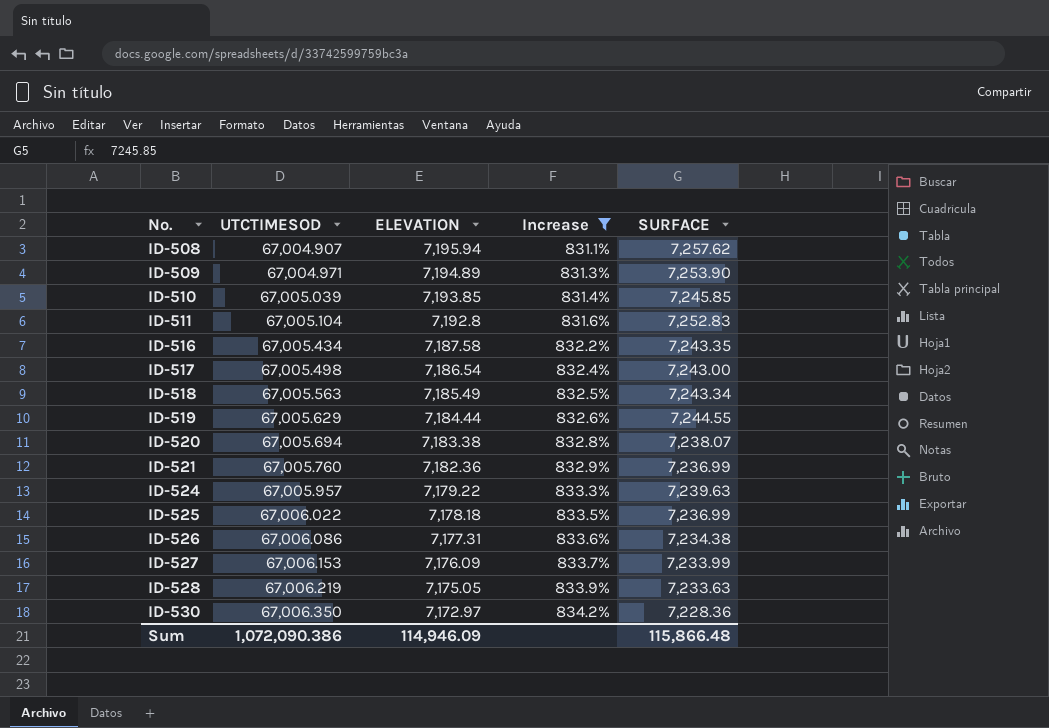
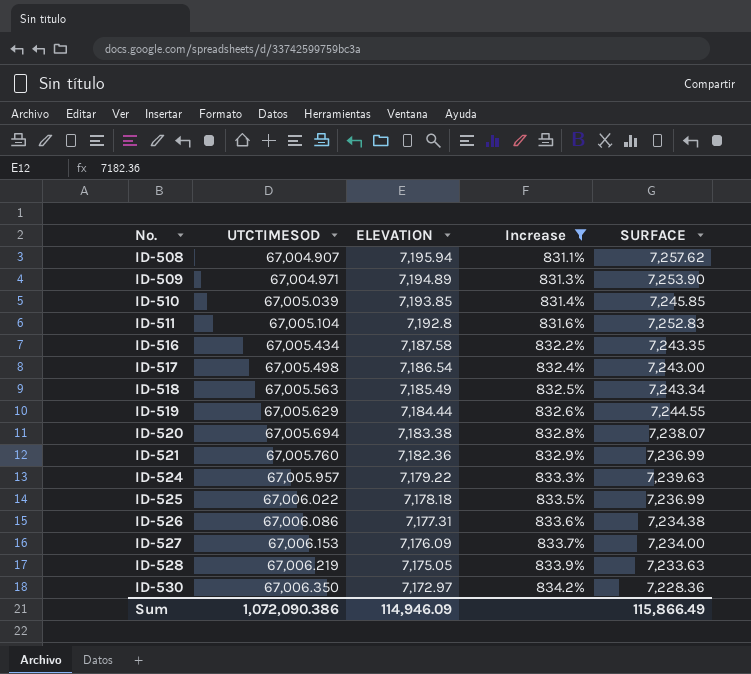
ID-527 | SURFACE: 7,233.99 -> 7,234.00
Sum | SURFACE: 115,866.48 -> 115,866.49

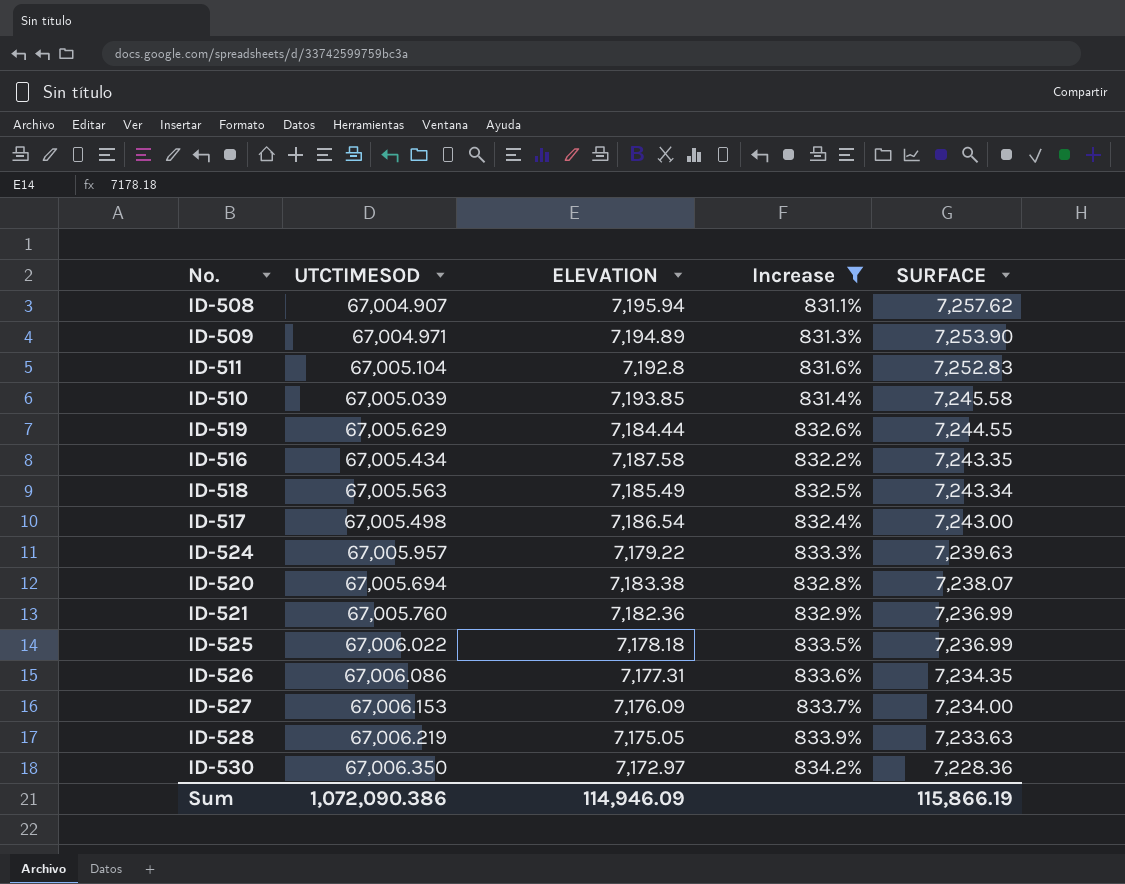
row order: No. ascending -> SURFACE descending
ID-510 | SURFACE: 7,245.85 -> 7,245.58
ID-526 | SURFACE: 7,234.38 -> 7,234.35
Sum | SURFACE: 115,866.49 -> 115,866.19

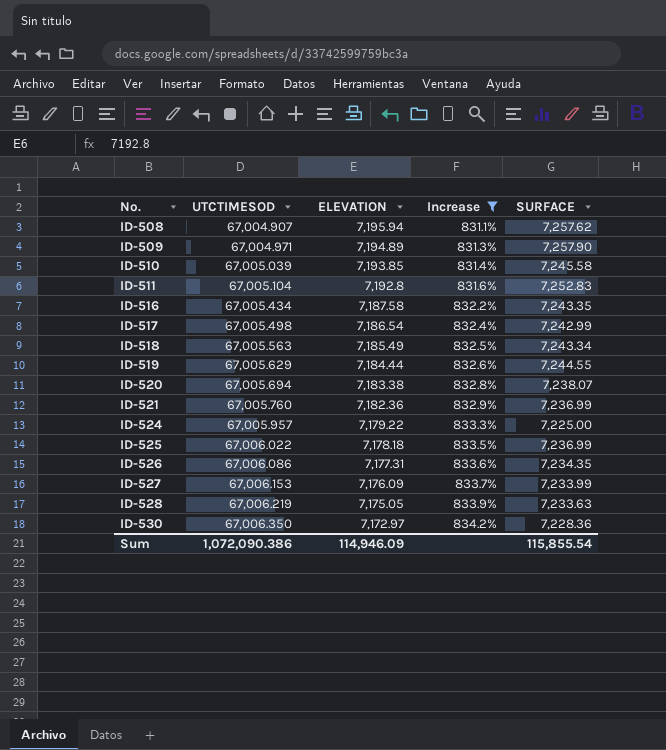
row order: SURFACE descending -> No. ascending
ID-509 | SURFACE: 7,253.90 -> 7,257.90
ID-517 | SURFACE: 7,243.00 -> 7,242.99
ID-524 | SURFACE: 7,239.63 -> 7,225.00
ID-527 | SURFACE: 7,234.00 -> 7,233.99
Sum | SURFACE: 115,866.19 -> 115,855.54

